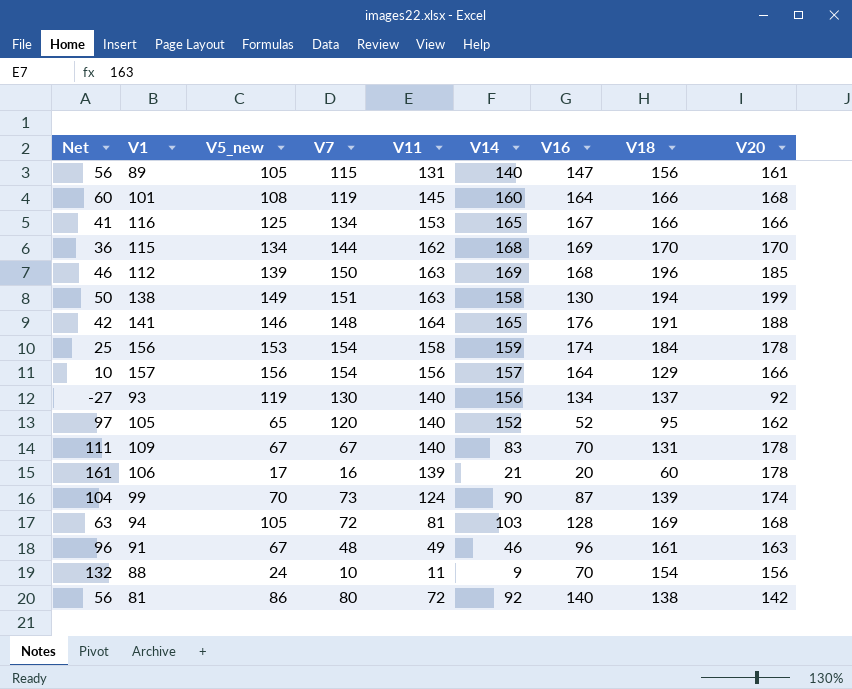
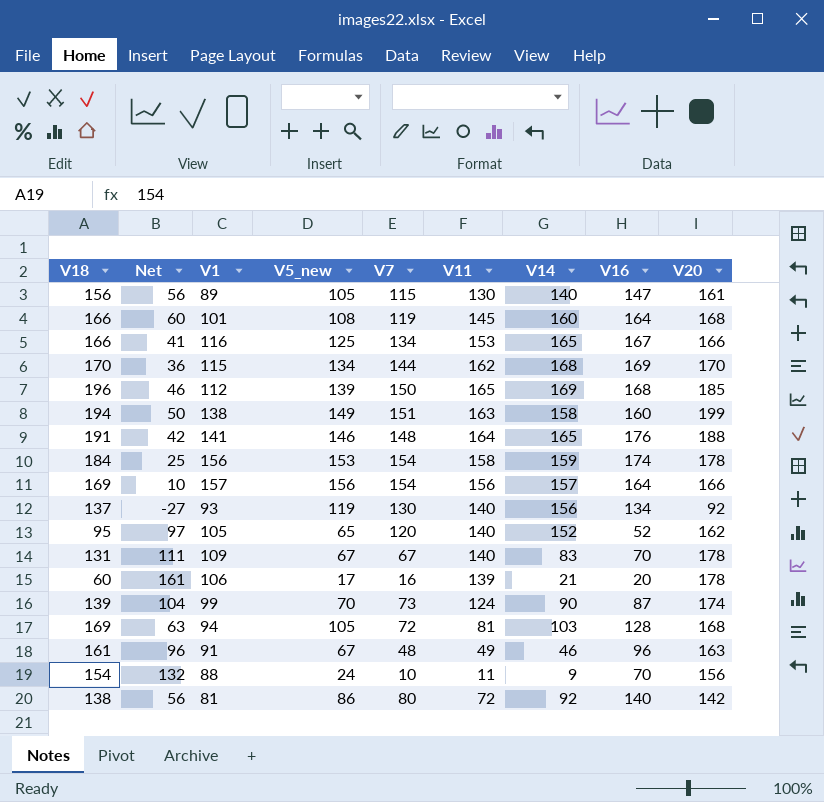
column V18 | position: 8 -> 1
89 | V11: 131 -> 130
112 | V11: 163 -> 165
138 | V16: 130 -> 160
157 | V18: 129 -> 169

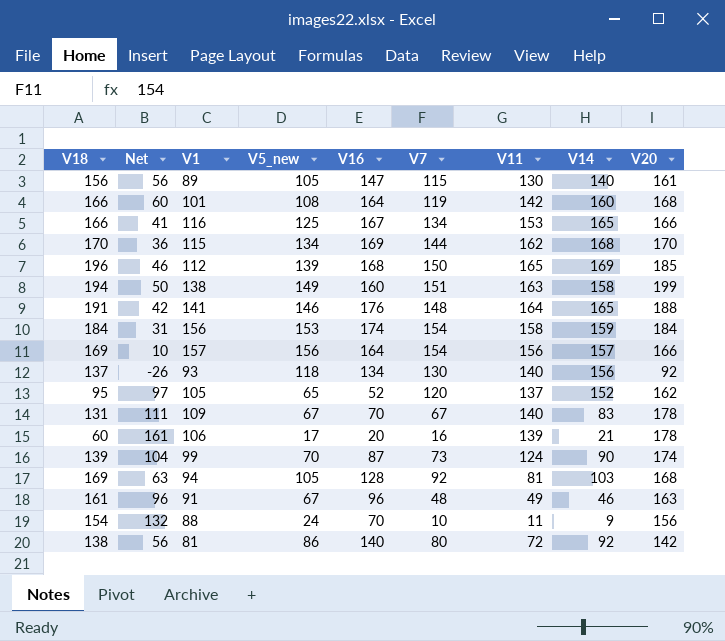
column V16 | position: 8 -> 5
101 | V11: 145 -> 142
156 | Net: 25 -> 31
156 | V20: 178 -> 184
93 | Net: -27 -> -26
93 | V5_new: 119 -> 118
105 | V11: 140 -> 137
94 | V7: 72 -> 92

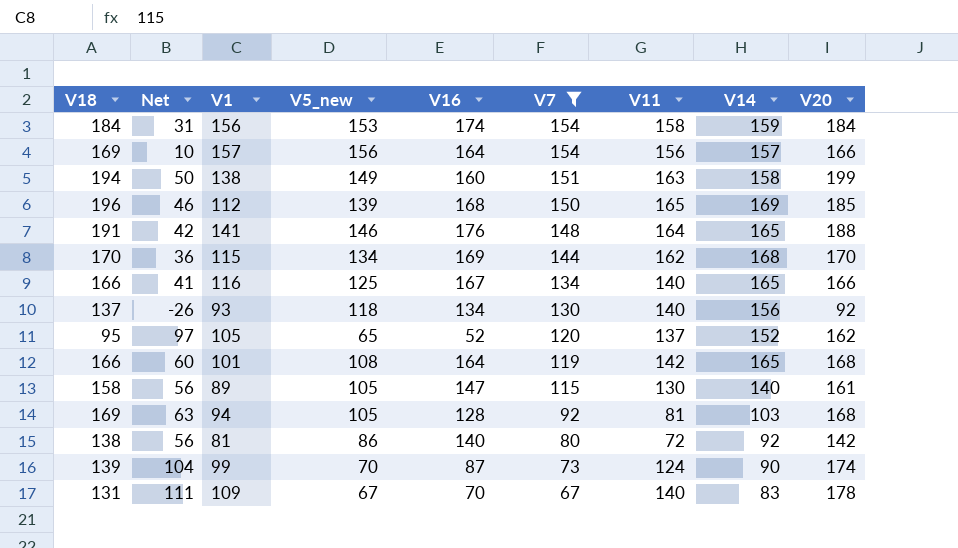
filter: none -> V7 >= 67
row order: none -> V7 descending
116 | V11: 153 -> 140
101 | V14: 160 -> 165
89 | V18: 156 -> 158

